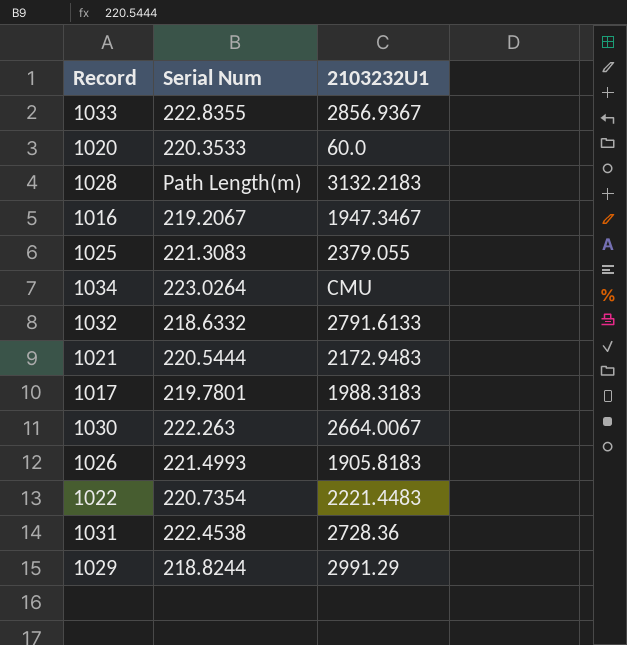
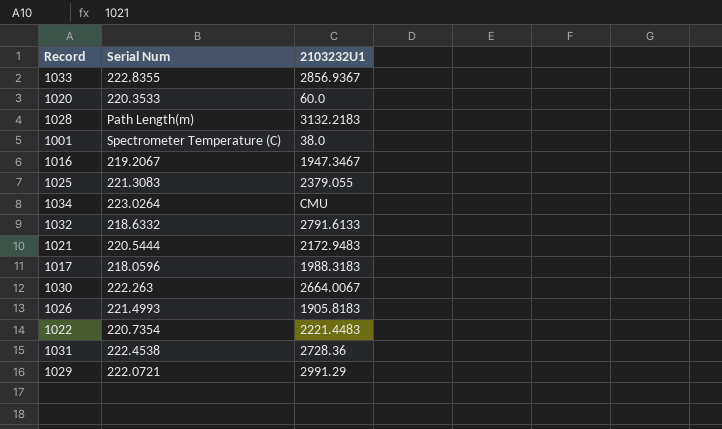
row 1001: none -> Spectrometer Temperature (C) | 38.0
1017 | Serial Num: 219.7801 -> 218.0596
1029 | Serial Num: 218.8244 -> 222.0721

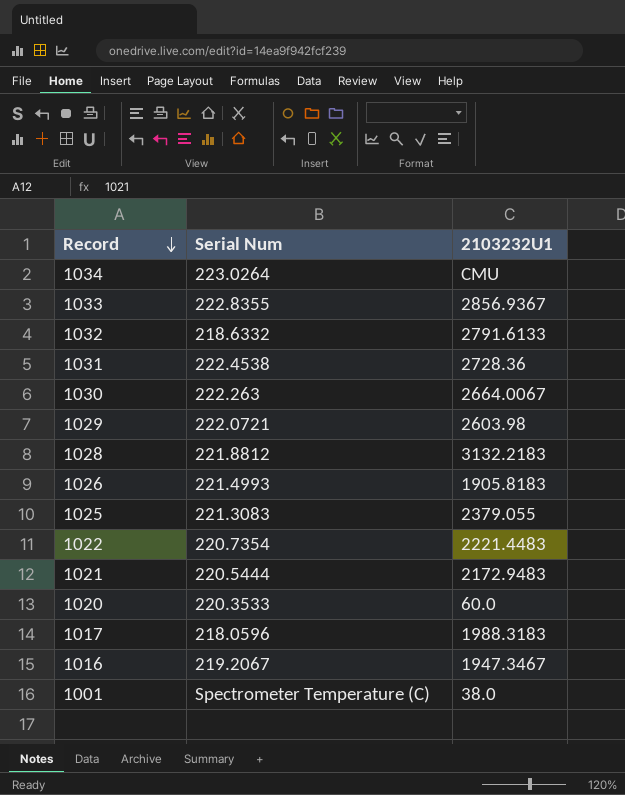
row order: none -> Record descending
1029 | 2103232U1: 2991.29 -> 2603.98
1028 | Serial Num: Path Length(m) -> 221.8812

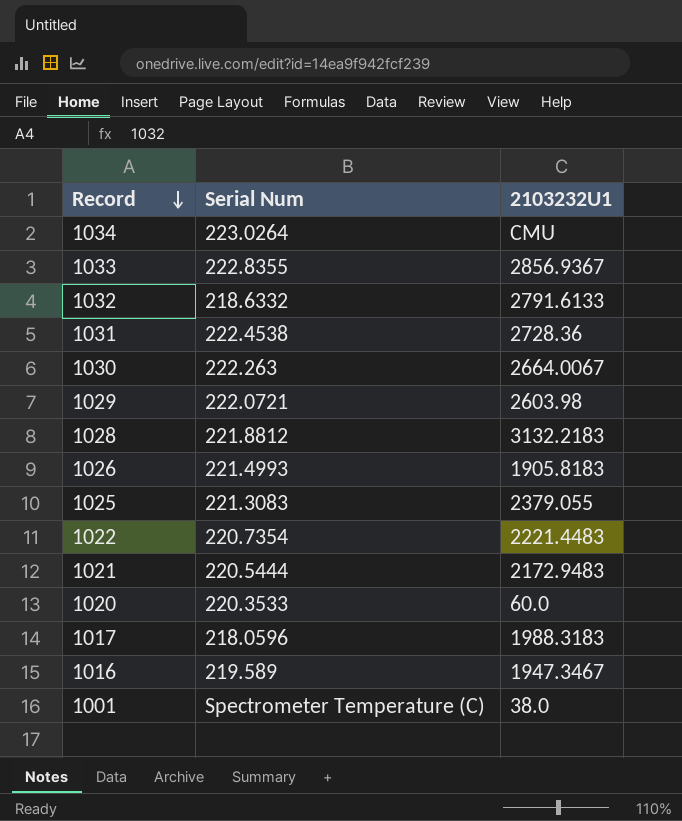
1016 | Serial Num: 219.2067 -> 219.589

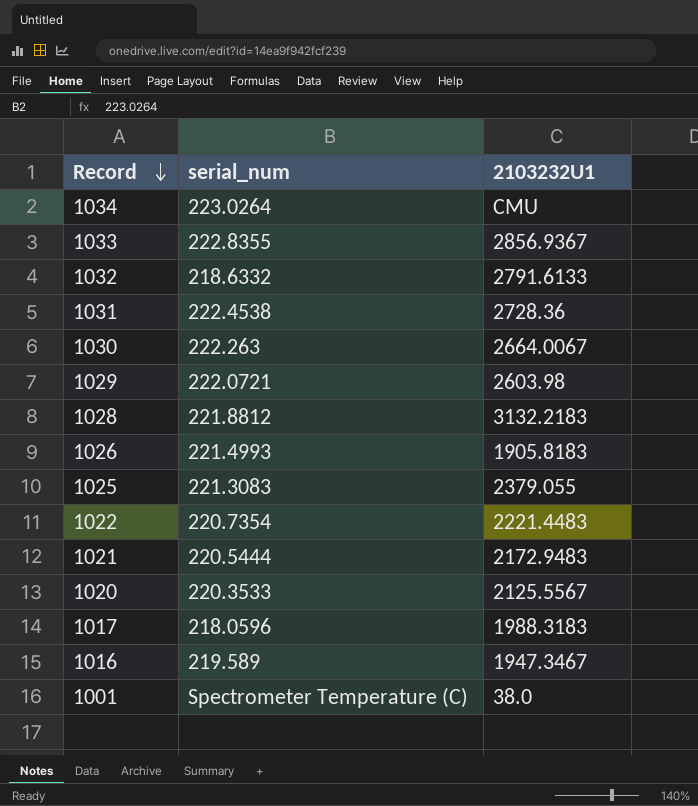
column name: Serial Num -> serial_num
1020 | 2103232U1: 60.0 -> 2125.5567

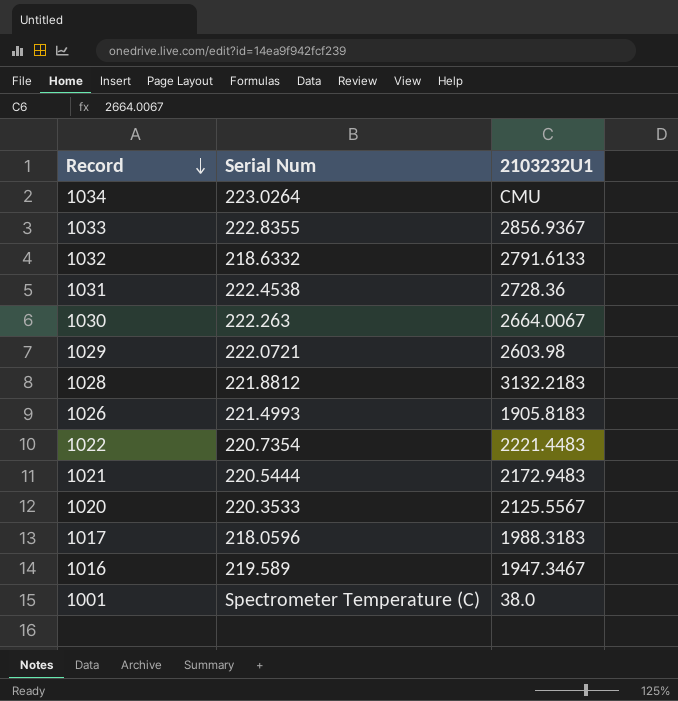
column name: serial_num -> Serial Num
row 1025: 221.3083 | 2379.055 -> none

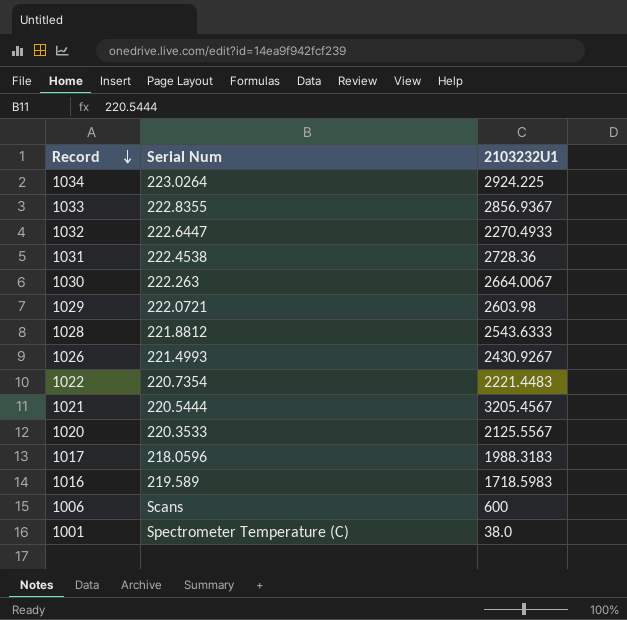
1034 | 2103232U1: CMU -> 2924.225
1032 | Serial Num: 218.6332 -> 222.6447
1032 | 2103232U1: 2791.6133 -> 2270.4933
1028 | 2103232U1: 3132.2183 -> 2543.6333
1026 | 2103232U1: 1905.8183 -> 2430.9267
1021 | 2103232U1: 2172.9483 -> 3205.4567
1016 | 2103232U1: 1947.3467 -> 1718.5983
row 1006: none -> Scans | 600

